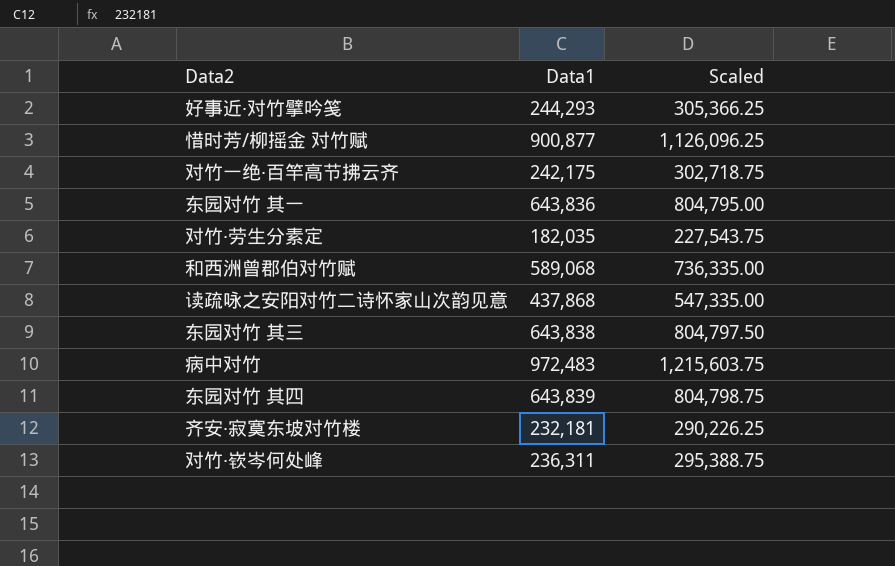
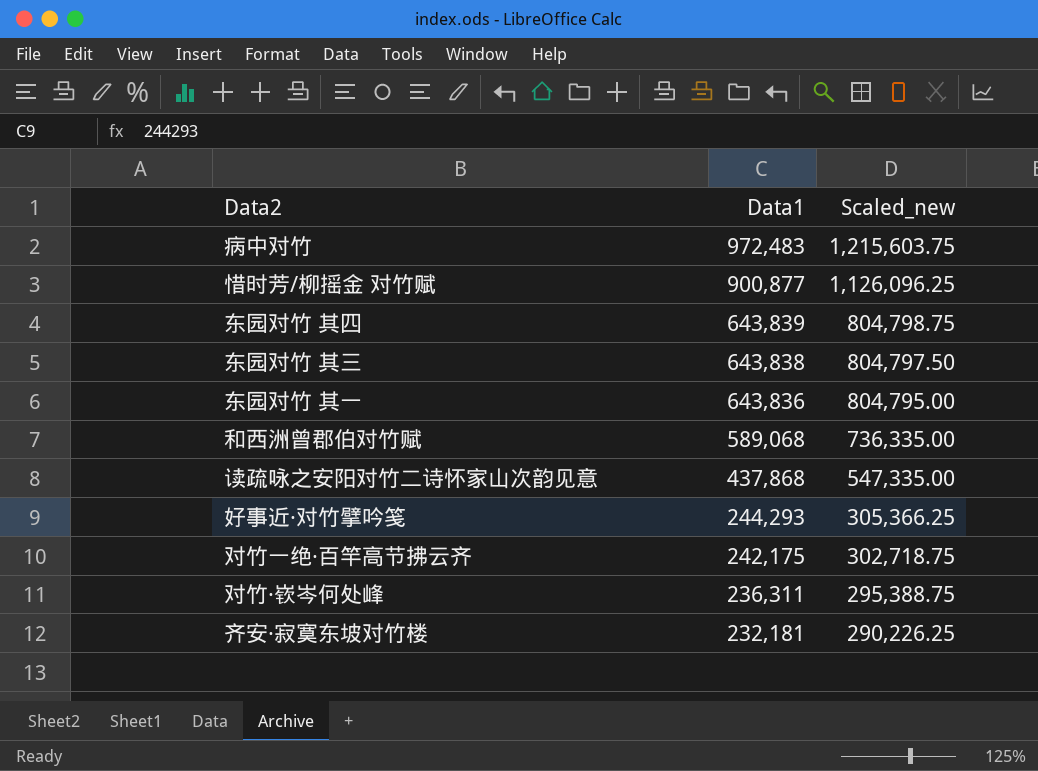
row order: none -> Data1 descending
column name: Scaled -> Scaled_new
row 对竹·劳生分素定: 182,035 | 227,543.75 -> none

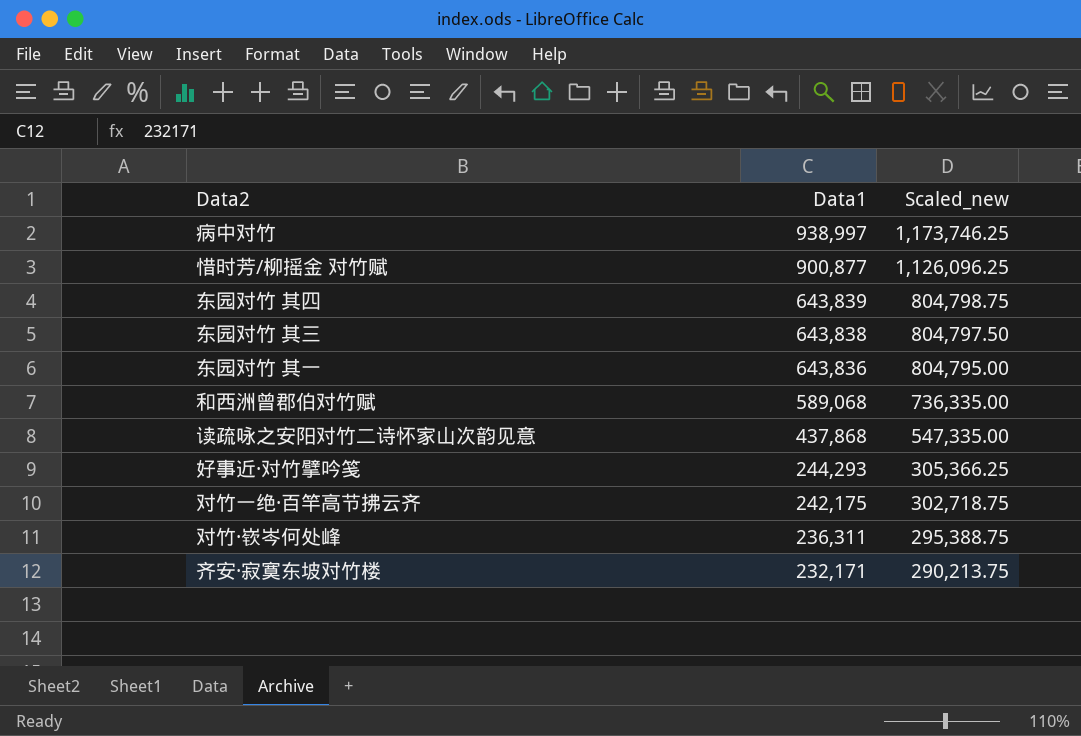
病中对竹 | Data1: 972,483 -> 938,997
病中对竹 | Scaled_new: 1,215,603.75 -> 1,173,746.25
齐安·寂寞东坡对竹楼 | Data1: 232,181 -> 232,171
齐安·寂寞东坡对竹楼 | Scaled_new: 290,226.25 -> 290,213.75

